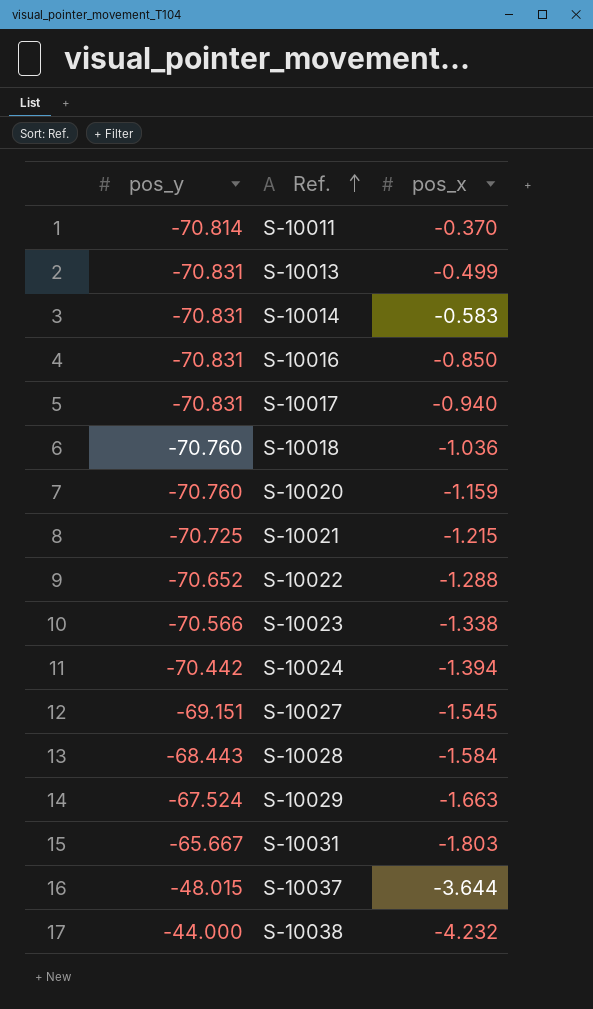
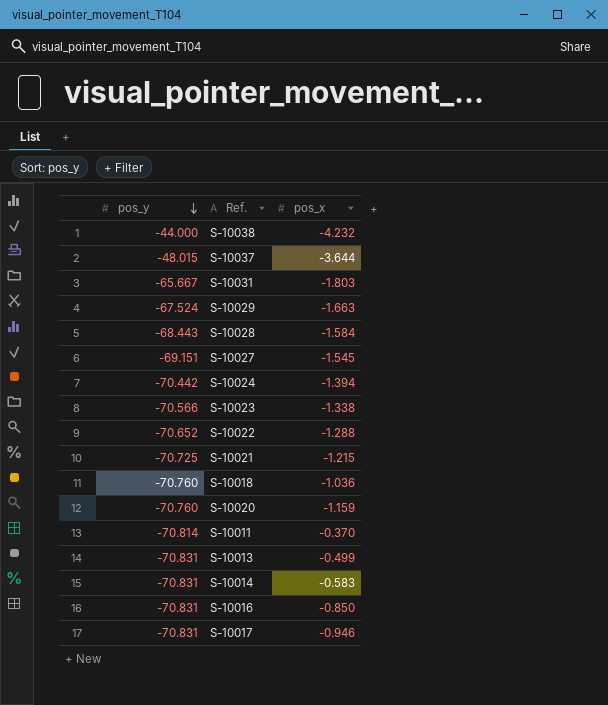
row order: Ref. ascending -> pos_y descending
S-10017 | pos_x: -0.940 -> -0.946

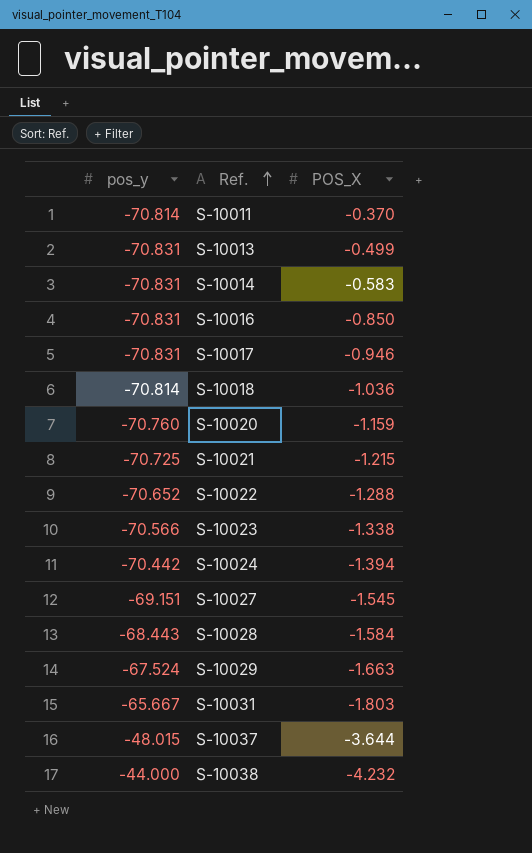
row order: pos_y descending -> Ref. ascending
column name: pos_x -> POS_X
S-10018 | pos_y: -70.760 -> -70.814

